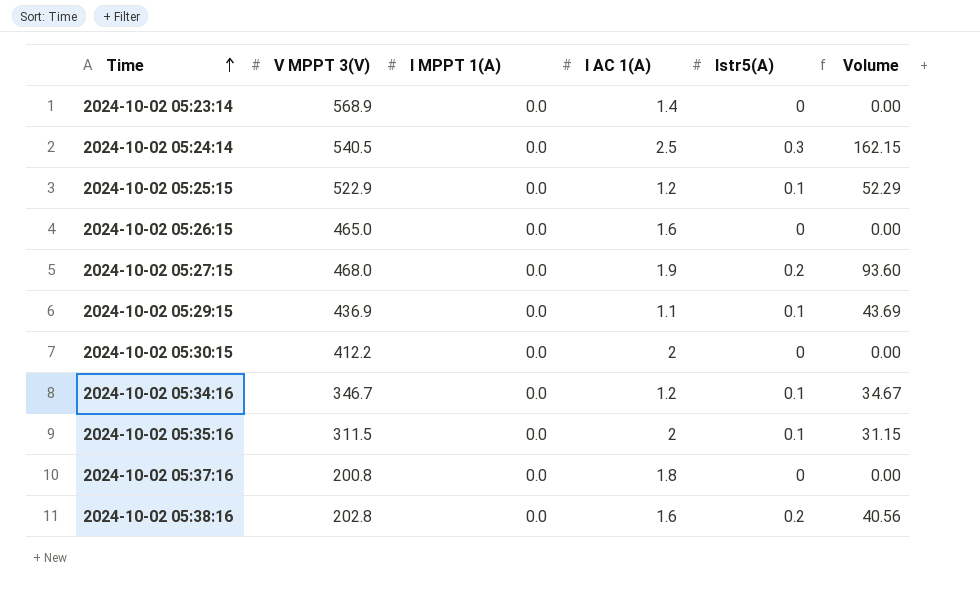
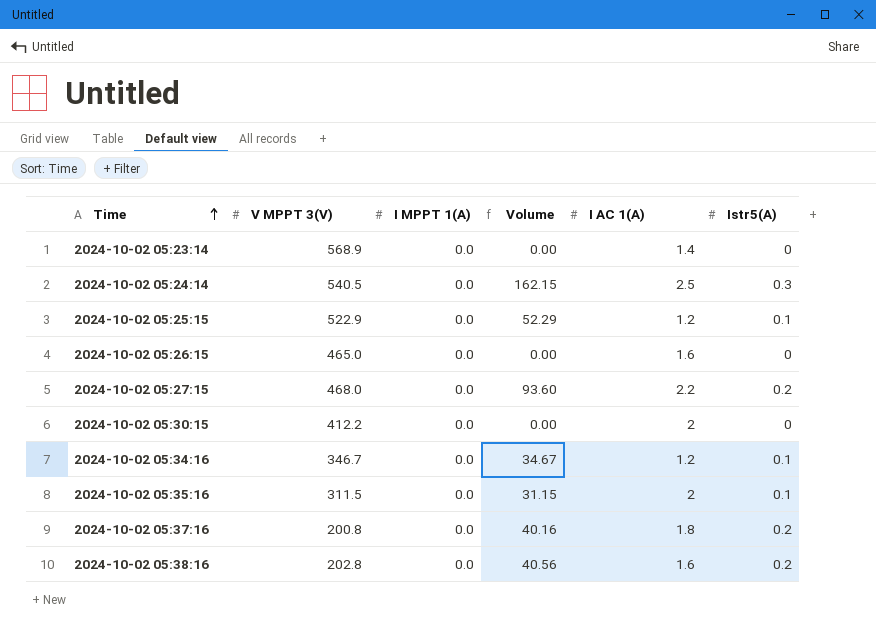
column Volume | position: 6 -> 4
row 2024-10-02 05:29:15: 436.9 | 0.0 | 1.1 | 0.1 | 43.69 -> none
2024-10-02 05:27:15 | I AC 1(A): 1.9 -> 2.2
2024-10-02 05:37:16 | Volume: 0.00 -> 40.16
2024-10-02 05:37:16 | Istr5(A): 0 -> 0.2

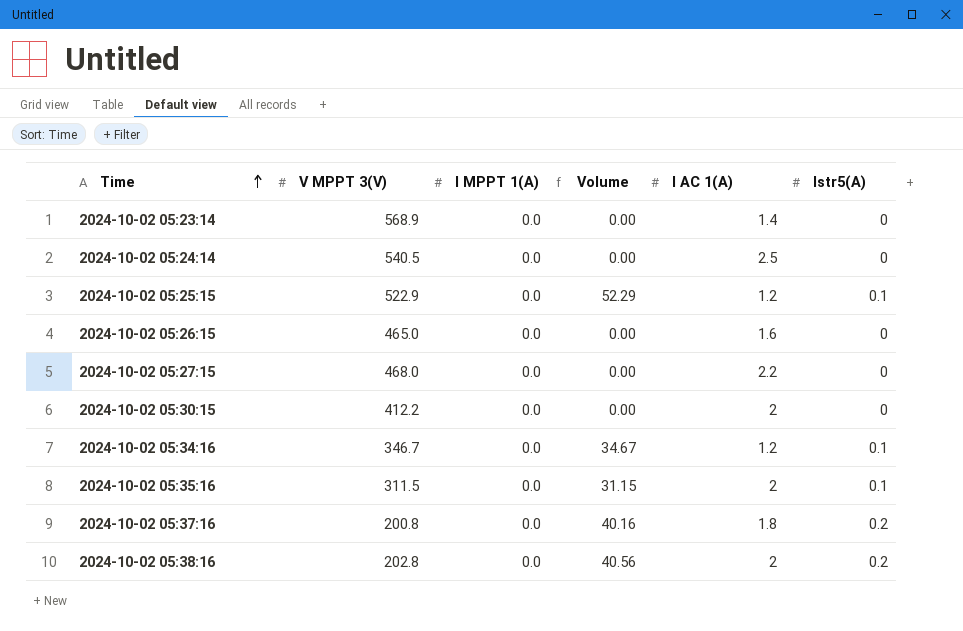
2024-10-02 05:24:14 | Volume: 162.15 -> 0.00
2024-10-02 05:24:14 | Istr5(A): 0.3 -> 0
2024-10-02 05:27:15 | Volume: 93.60 -> 0.00
2024-10-02 05:27:15 | Istr5(A): 0.2 -> 0
2024-10-02 05:38:16 | I AC 1(A): 1.6 -> 2

